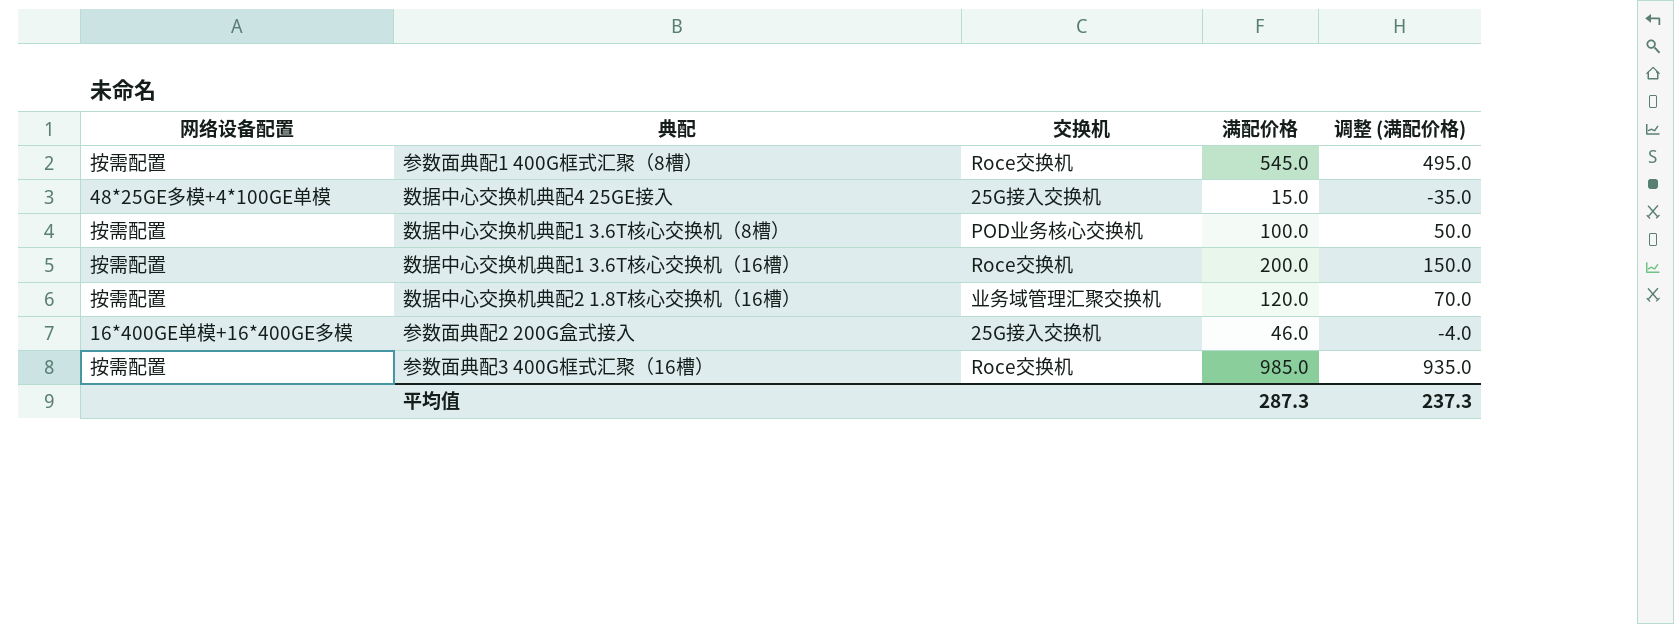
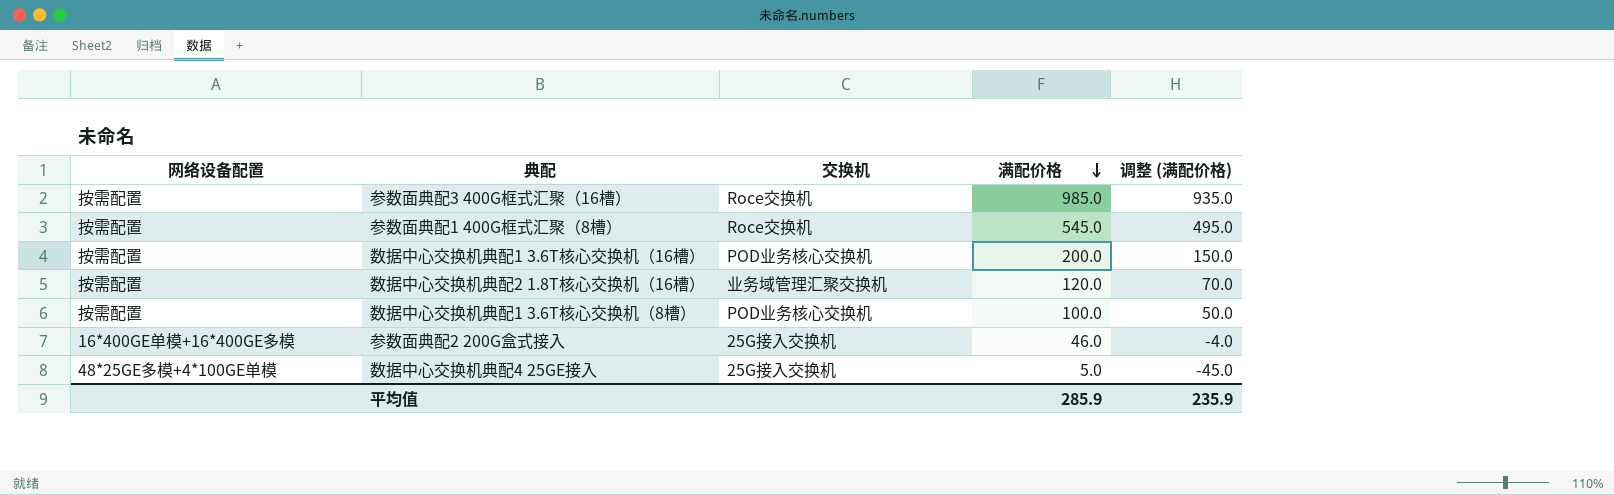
row order: none -> 满配价格 descending
数据中心交换机典配1 3.6T核心交换机（16槽） | 交换机: Roce交换机 -> POD业务核心交换机
数据中心交换机典配4 25GE接入 | 满配价格: 15.0 -> 5.0
数据中心交换机典配4 25GE接入 | 调整 (满配价格): -35.0 -> -45.0
平均值 | 满配价格: 287.3 -> 285.9
平均值 | 调整 (满配价格): 237.3 -> 235.9

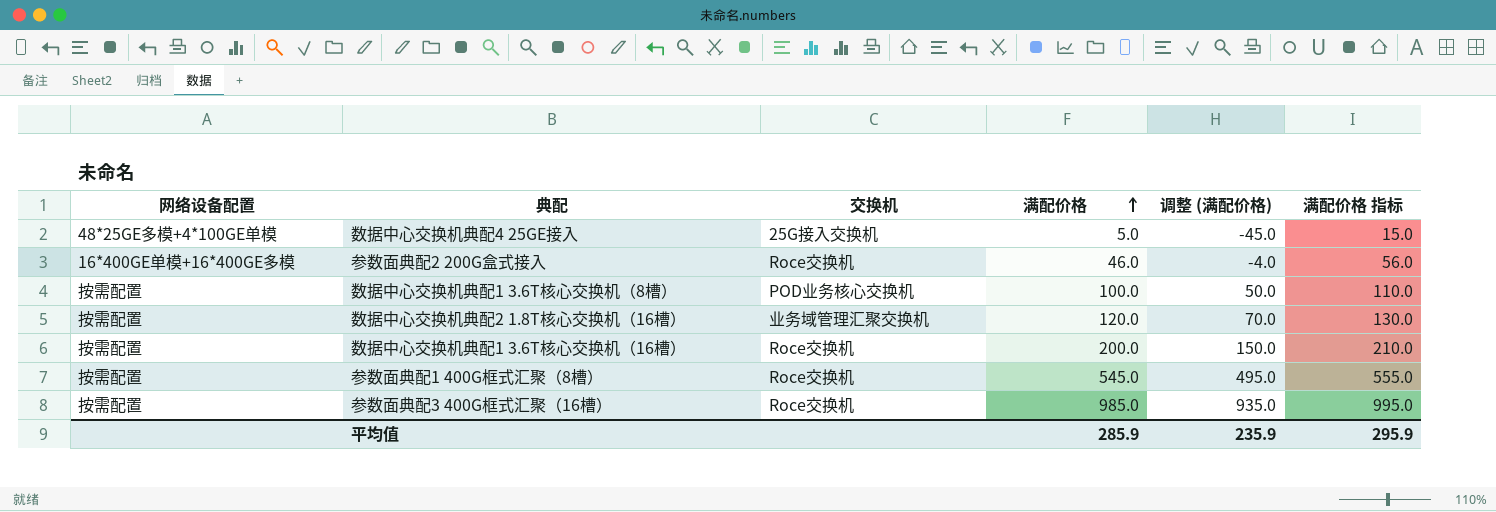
row order: 满配价格 descending -> 满配价格 ascending
column 满配价格 指标 | formula: none -> [满配价格] + 10
参数面典配2 200G盒式接入 | 交换机: 25G接入交换机 -> Roce交换机
数据中心交换机典配1 3.6T核心交换机（16槽） | 交换机: POD业务核心交换机 -> Roce交换机

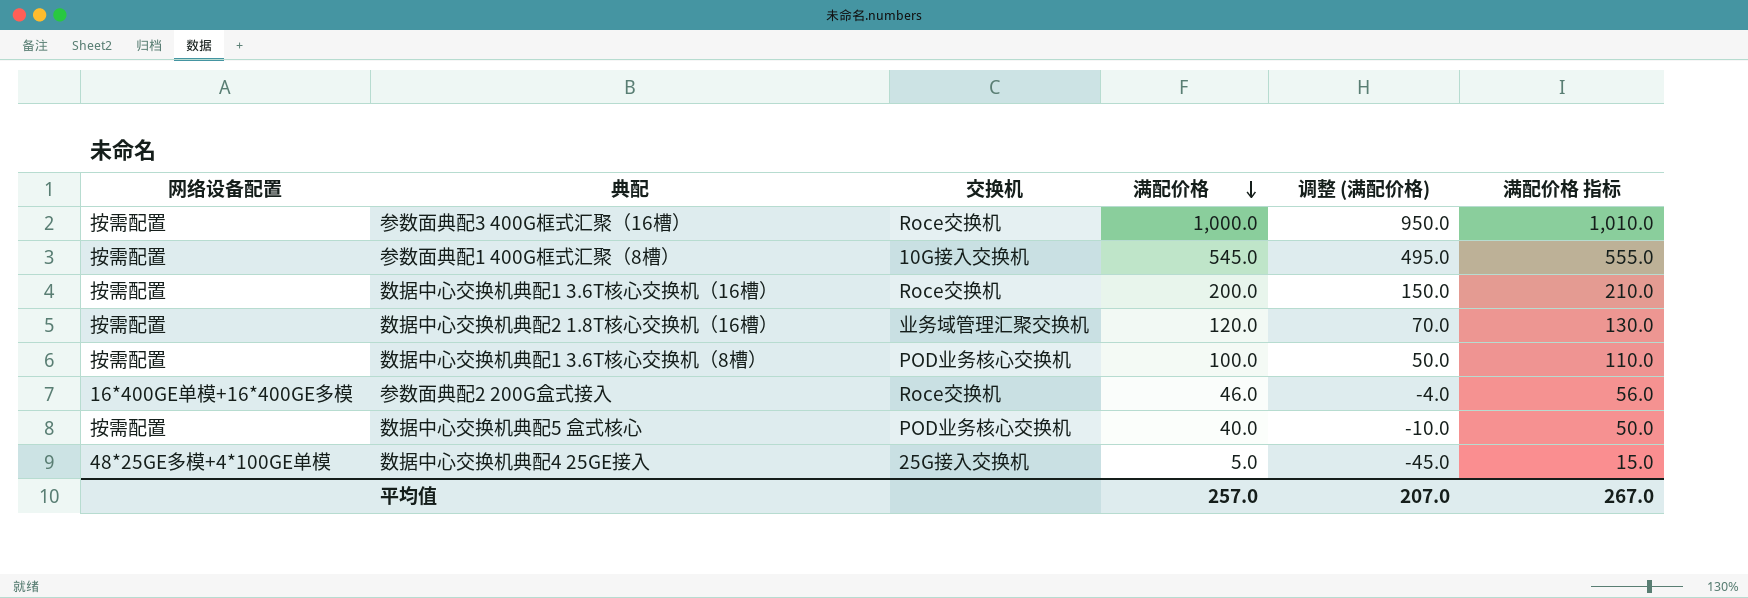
row order: 满配价格 ascending -> 满配价格 descending
参数面典配3 400G框式汇聚（16槽） | 满配价格: 985.0 -> 1,000.0
参数面典配3 400G框式汇聚（16槽） | 调整 (满配价格): 935.0 -> 950.0
参数面典配3 400G框式汇聚（16槽） | 满配价格 指标: 995.0 -> 1,010.0
参数面典配1 400G框式汇聚（8槽） | 交换机: Roce交换机 -> 10G接入交换机
row 数据中心交换机典配5 盒式核心: none -> 按需配置 | POD业务核心交换机 | 40.0 | -10.0 | 50.0
平均值 | 满配价格: 285.9 -> 257.0
平均值 | 调整 (满配价格): 235.9 -> 207.0
平均值 | 满配价格 指标: 295.9 -> 267.0

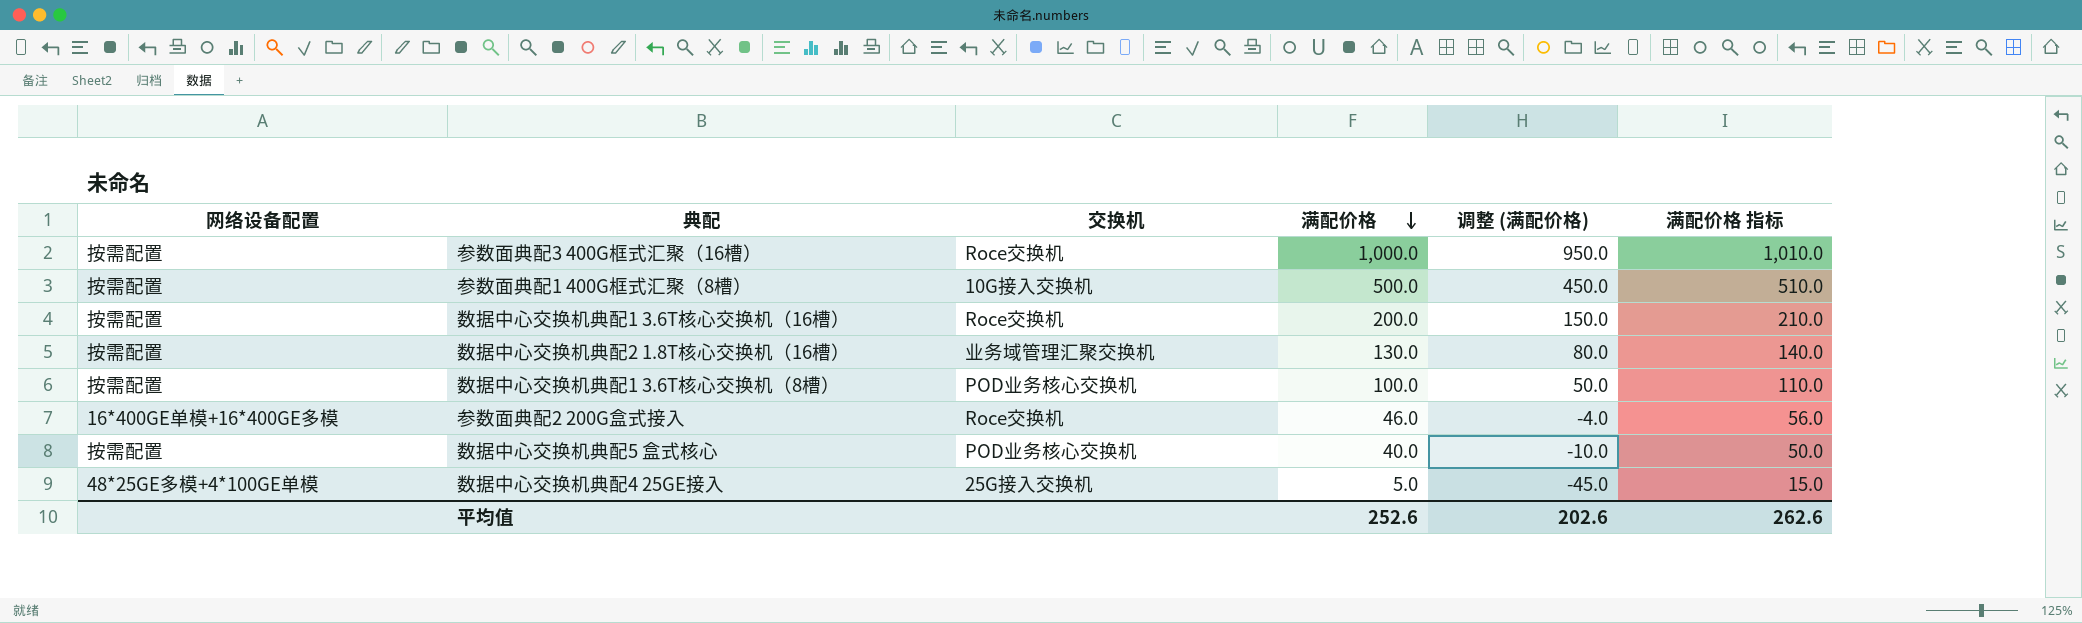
参数面典配1 400G框式汇聚（8槽） | 满配价格: 545.0 -> 500.0
参数面典配1 400G框式汇聚（8槽） | 调整 (满配价格): 495.0 -> 450.0
参数面典配1 400G框式汇聚（8槽） | 满配价格 指标: 555.0 -> 510.0
数据中心交换机典配2 1.8T核心交换机（16槽） | 满配价格: 120.0 -> 130.0
数据中心交换机典配2 1.8T核心交换机（16槽） | 调整 (满配价格): 70.0 -> 80.0
数据中心交换机典配2 1.8T核心交换机（16槽） | 满配价格 指标: 130.0 -> 140.0
平均值 | 满配价格: 257.0 -> 252.6
平均值 | 调整 (满配价格): 207.0 -> 202.6
平均值 | 满配价格 指标: 267.0 -> 262.6

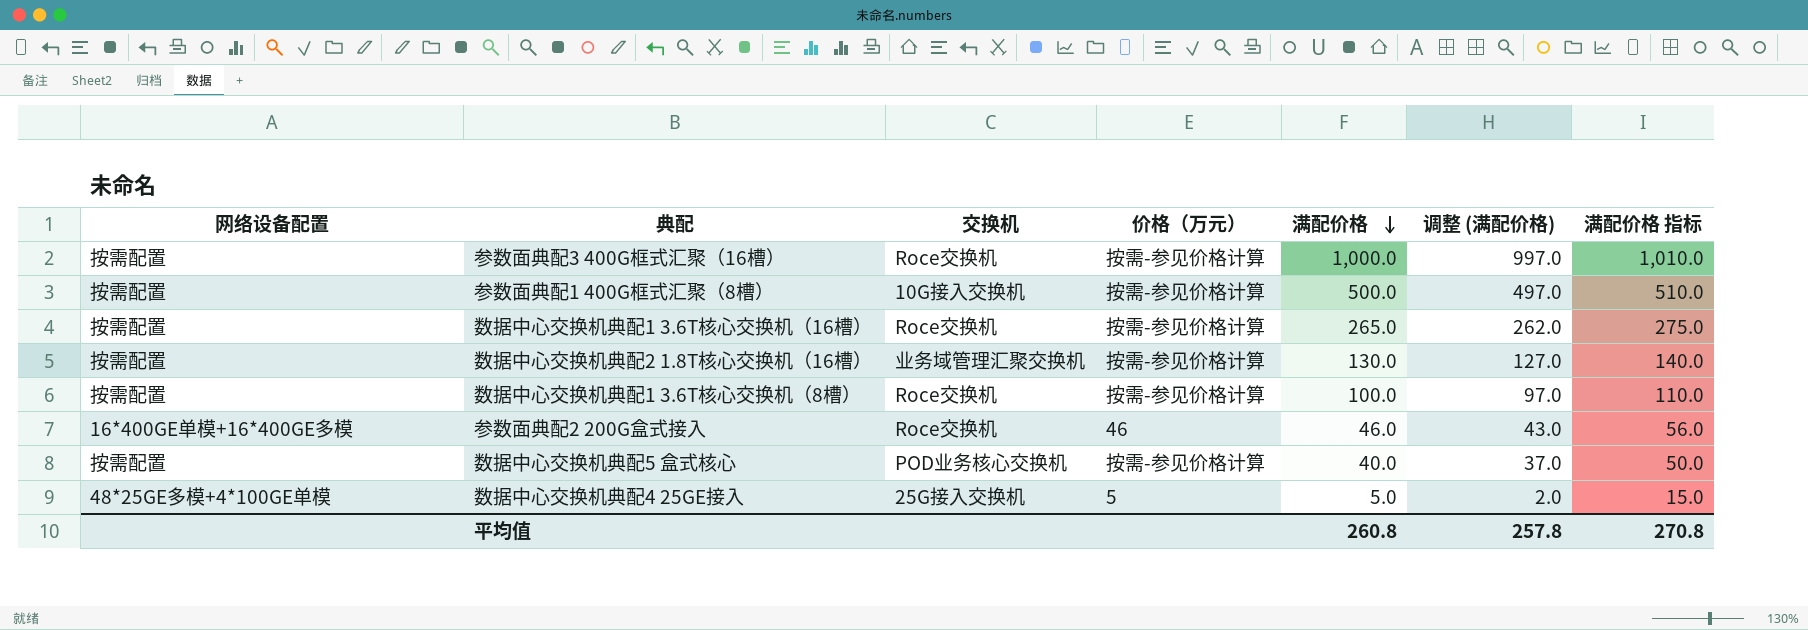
column 价格（万元） | position: none -> 4
column 调整 (满配价格) | formula: [满配价格] - 50 -> [满配价格] - 3
数据中心交换机典配1 3.6T核心交换机（16槽） | 满配价格: 200.0 -> 265.0
数据中心交换机典配1 3.6T核心交换机（16槽） | 满配价格 指标: 210.0 -> 275.0
数据中心交换机典配1 3.6T核心交换机（8槽） | 交换机: POD业务核心交换机 -> Roce交换机
平均值 | 满配价格: 252.6 -> 260.8
平均值 | 调整 (满配价格): 202.6 -> 257.8
平均值 | 满配价格 指标: 262.6 -> 270.8

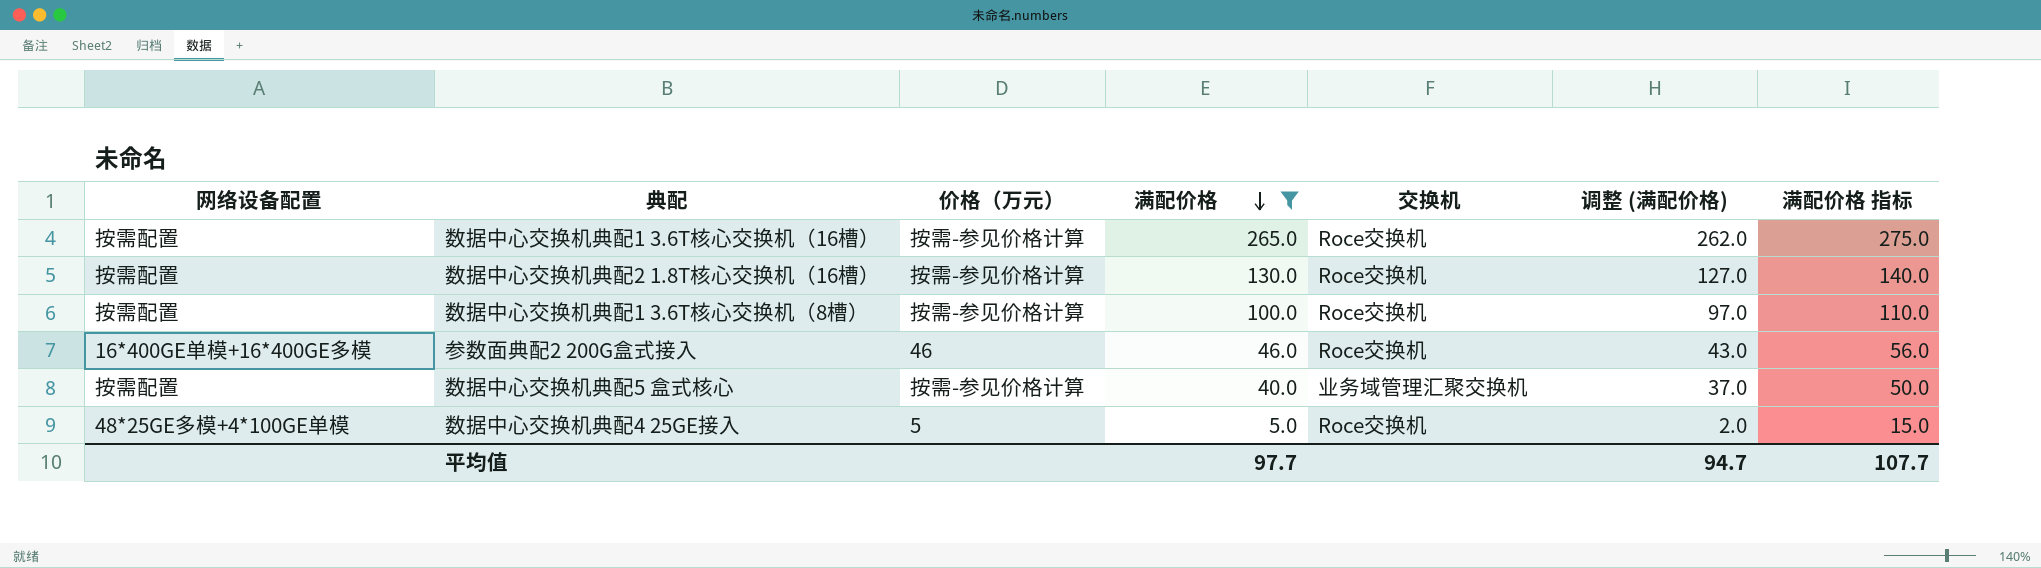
filter: none -> 满配价格 <= 265.0
column 交换机 | position: 3 -> 5
数据中心交换机典配2 1.8T核心交换机（16槽） | 交换机: 业务域管理汇聚交换机 -> Roce交换机
数据中心交换机典配5 盒式核心 | 交换机: POD业务核心交换机 -> 业务域管理汇聚交换机
数据中心交换机典配4 25GE接入 | 交换机: 25G接入交换机 -> Roce交换机
平均值 | 满配价格: 260.8 -> 97.7
平均值 | 调整 (满配价格): 257.8 -> 94.7
平均值 | 满配价格 指标: 270.8 -> 107.7

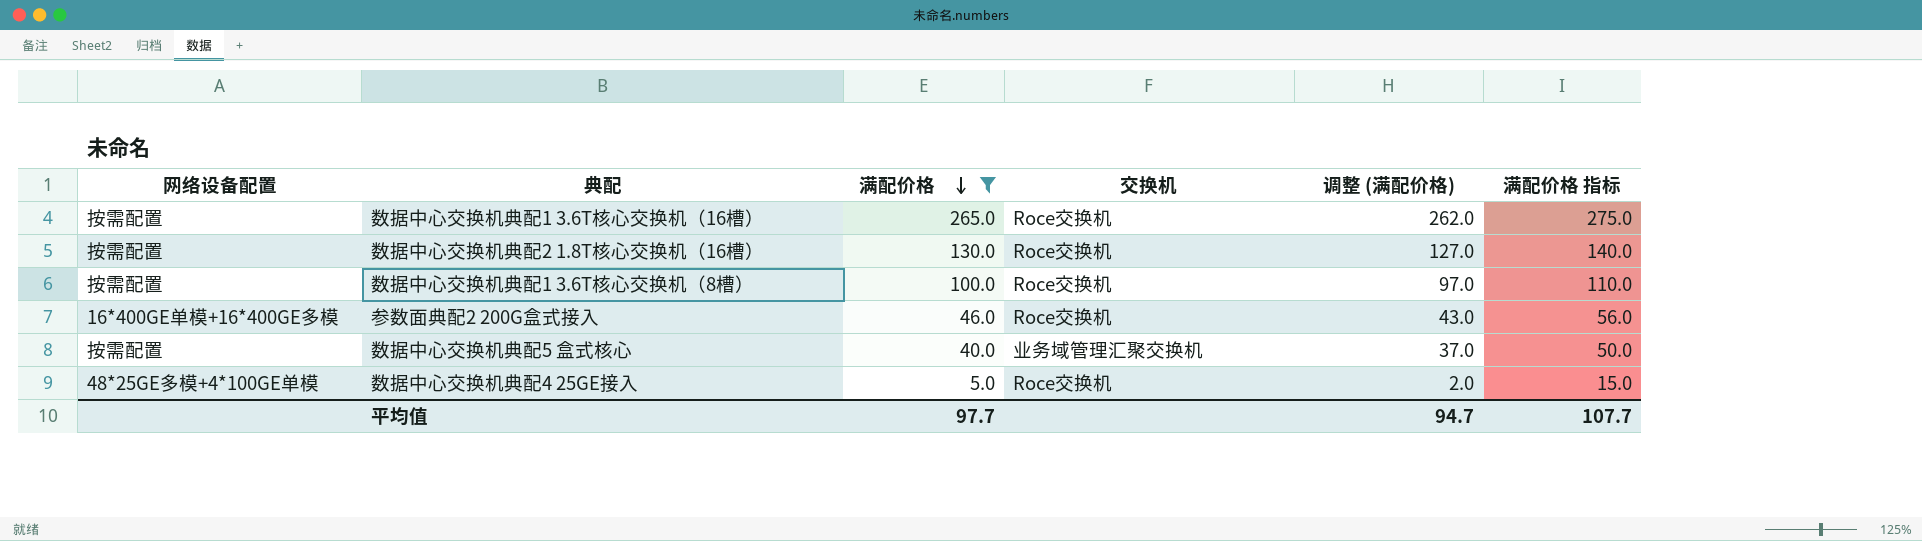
column 价格（万元） | position: 3 -> none

